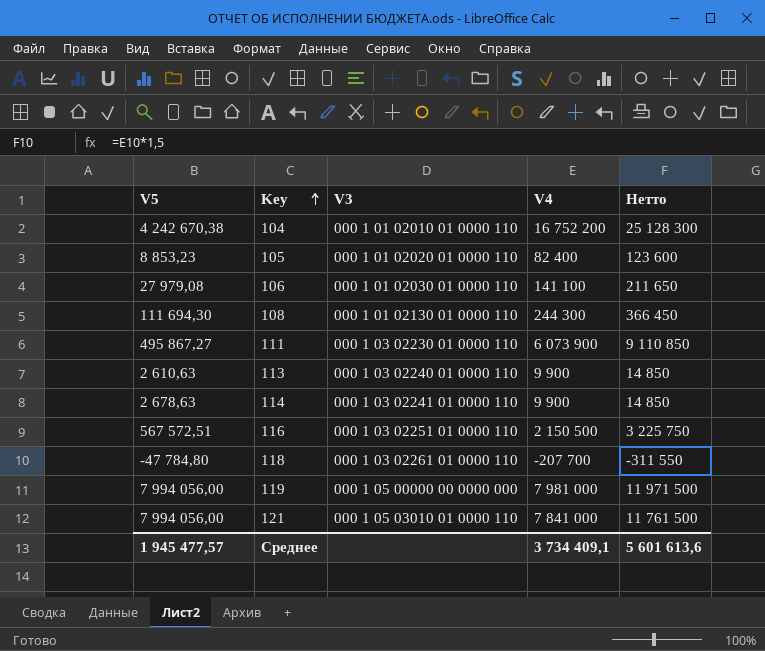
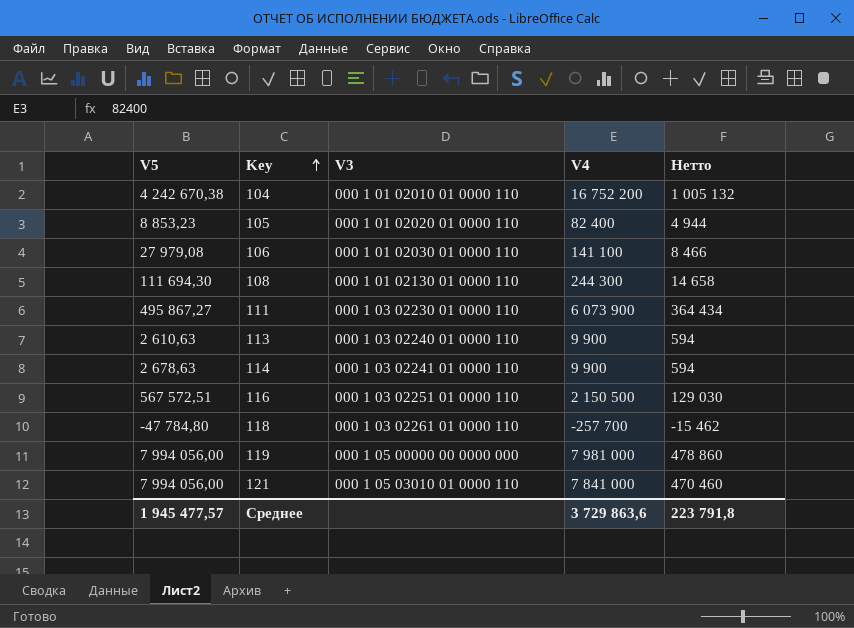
column Нетто | formula: [V4] * 1,5 -> [V4] * 0,06
118 | V4: -207 700 -> -257 700
Среднее | V4: 3 734 409,1 -> 3 729 863,6
Среднее | Нетто: 5 601 613,6 -> 223 791,8

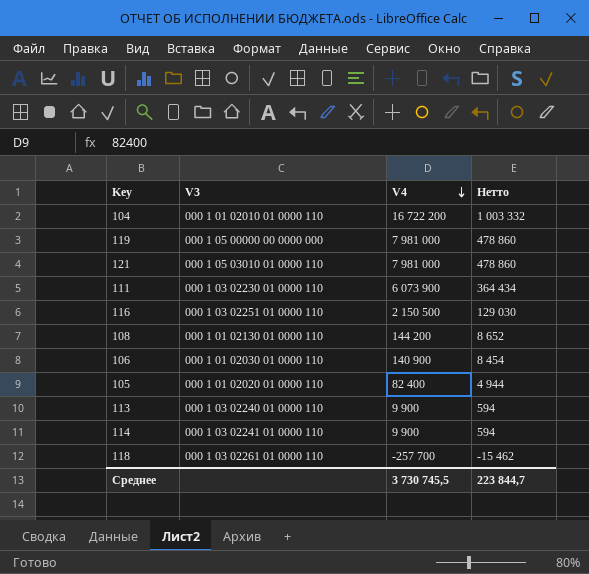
row order: Key ascending -> V4 descending
column V5 | position: 1 -> none
104 | V4: 16 752 200 -> 16 722 200
104 | Нетто: 1 005 132 -> 1 003 332
121 | V4: 7 841 000 -> 7 981 000
121 | Нетто: 470 460 -> 478 860
108 | V4: 244 300 -> 144 200
108 | Нетто: 14 658 -> 8 652
106 | V4: 141 100 -> 140 900
106 | Нетто: 8 466 -> 8 454
Среднее | V4: 3 729 863,6 -> 3 730 745,5
Среднее | Нетто: 223 791,8 -> 223 844,7

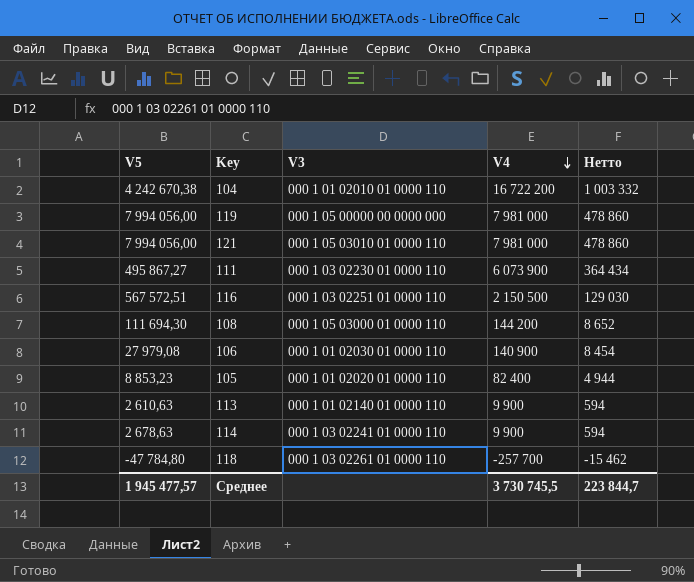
column V5 | position: none -> 1
108 | V3: 000 1 01 02130 01 0000 110 -> 000 1 05 03000 01 0000 110
113 | V3: 000 1 03 02240 01 0000 110 -> 000 1 01 02140 01 0000 110

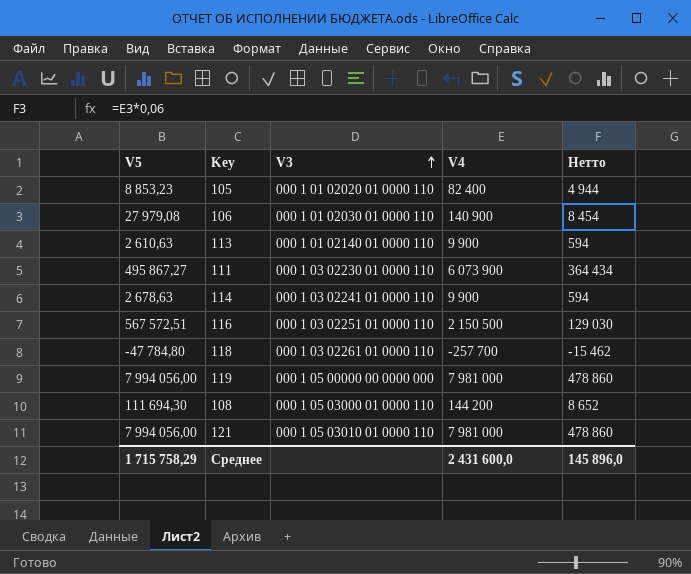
row order: V4 descending -> V3 ascending
row 104: 4 242 670,38 | 000 1 01 02010 01 0000 110 | 16 722 200 | 1 003 332 -> none
Среднее | V5: 1 945 477,57 -> 1 715 758,29
Среднее | V4: 3 730 745,5 -> 2 431 600,0
Среднее | Нетто: 223 844,7 -> 145 896,0

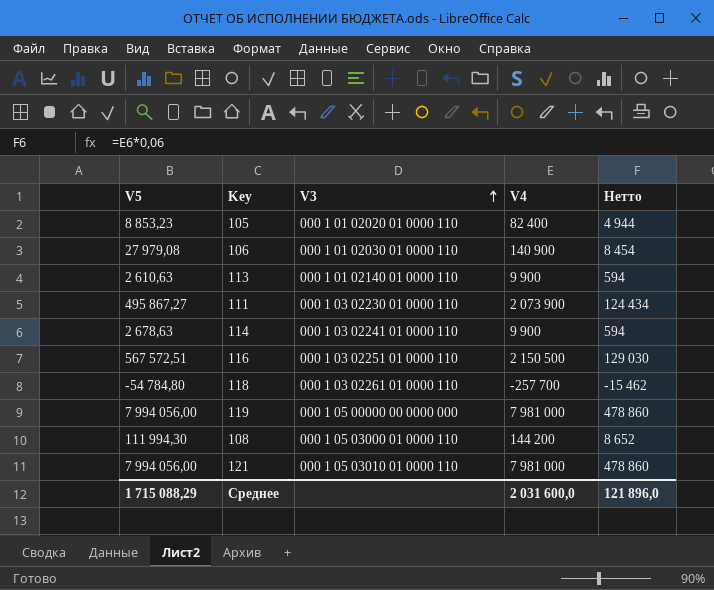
111 | V4: 6 073 900 -> 2 073 900
111 | Нетто: 364 434 -> 124 434
118 | V5: -47 784,80 -> -54 784,80
108 | V5: 111 694,30 -> 111 994,30
Среднее | V5: 1 715 758,29 -> 1 715 088,29
Среднее | V4: 2 431 600,0 -> 2 031 600,0
Среднее | Нетто: 145 896,0 -> 121 896,0

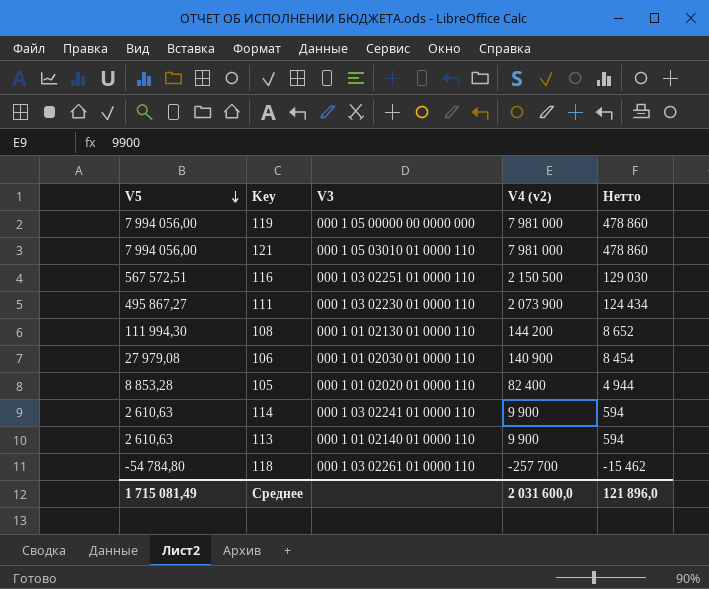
row order: V3 ascending -> V5 descending
column name: V4 -> V4 (v2)
108 | V3: 000 1 05 03000 01 0000 110 -> 000 1 01 02130 01 0000 110
105 | V5: 8 853,23 -> 8 853,28
114 | V5: 2 678,63 -> 2 610,63
Среднее | V5: 1 715 088,29 -> 1 715 081,49

